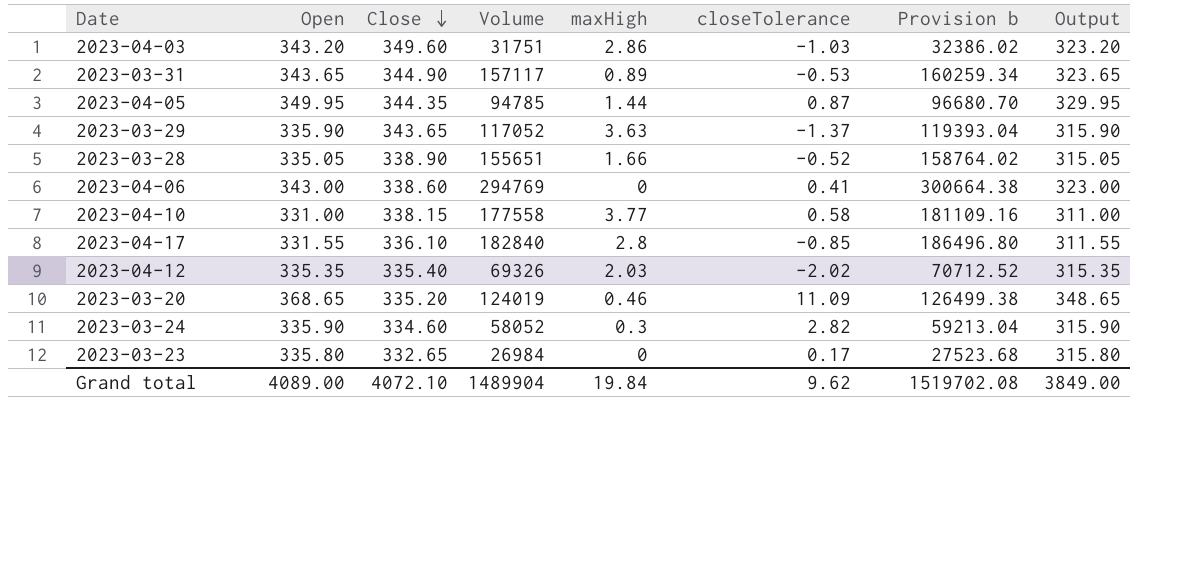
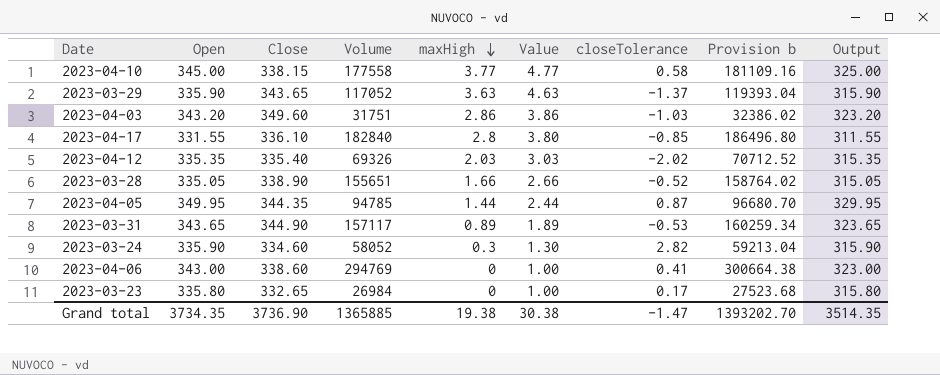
row order: Close descending -> maxHigh descending
column Value | formula: none -> [maxHigh] + 1
row 2023-03-20: 368.65 | 335.20 | 124019 | 0.46 | 11.09 | 126499.38 | 348.65 -> none
2023-04-10 | Open: 331.00 -> 345.00
2023-04-10 | Output: 311.00 -> 325.00
Grand total | Open: 4089.00 -> 3734.35
Grand total | Close: 4072.10 -> 3736.90
Grand total | Volume: 1489904 -> 1365885
Grand total | maxHigh: 19.84 -> 19.38
Grand total | closeTolerance: 9.62 -> -1.47
Grand total | Provision b: 1519702.08 -> 1393202.70
Grand total | Output: 3849.00 -> 3514.35

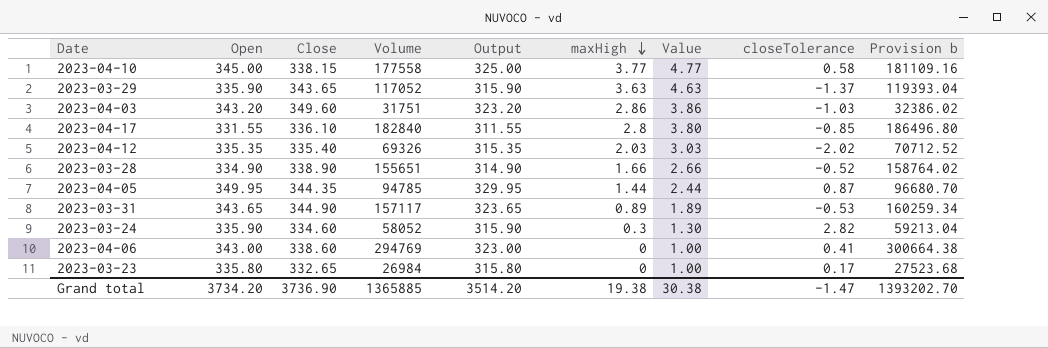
column Output | position: 9 -> 5
2023-03-28 | Open: 335.05 -> 334.90
2023-03-28 | Output: 315.05 -> 314.90
Grand total | Open: 3734.35 -> 3734.20
Grand total | Output: 3514.35 -> 3514.20

